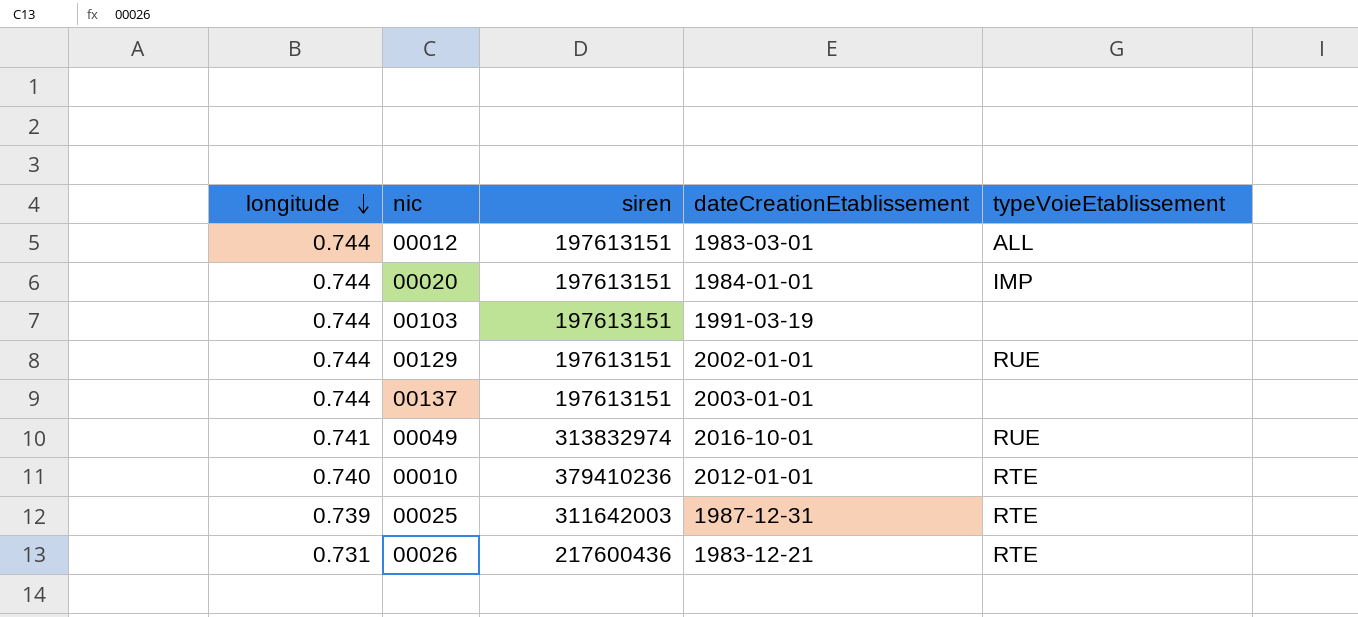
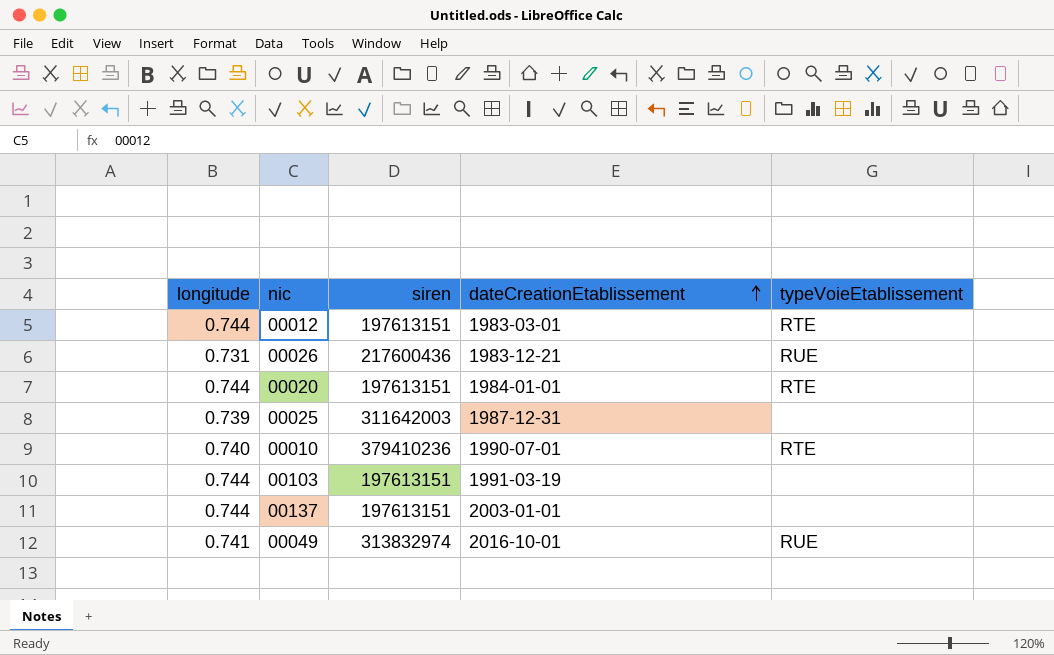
row order: longitude descending -> dateCreationEtablissement ascending
row 00129: 0.744 | 197613151 | 2002-01-01 | RUE -> none
00012 | typeVoieEtablissement: ALL -> RTE
00026 | typeVoieEtablissement: RTE -> RUE
00020 | typeVoieEtablissement: IMP -> RTE
00025 | typeVoieEtablissement: RTE -> none
00010 | dateCreationEtablissement: 2012-01-01 -> 1990-07-01

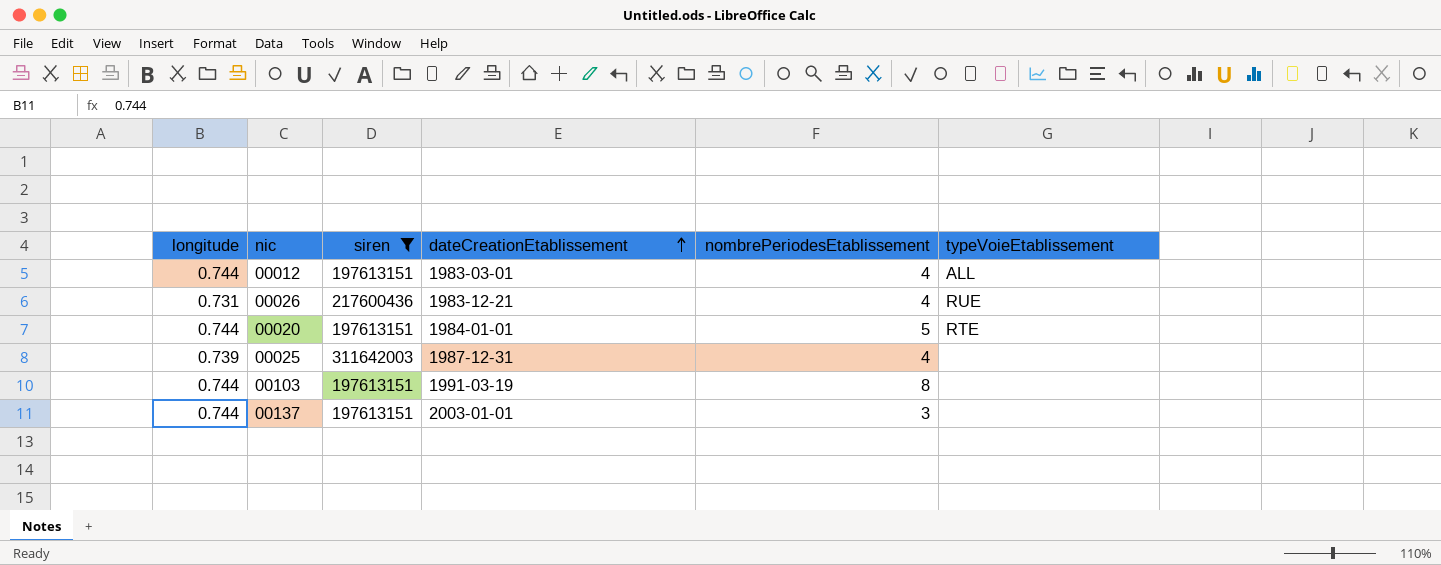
filter: none -> siren <= 311642003
column nombrePeriodesEtablissement | position: none -> 5
00012 | typeVoieEtablissement: RTE -> ALL

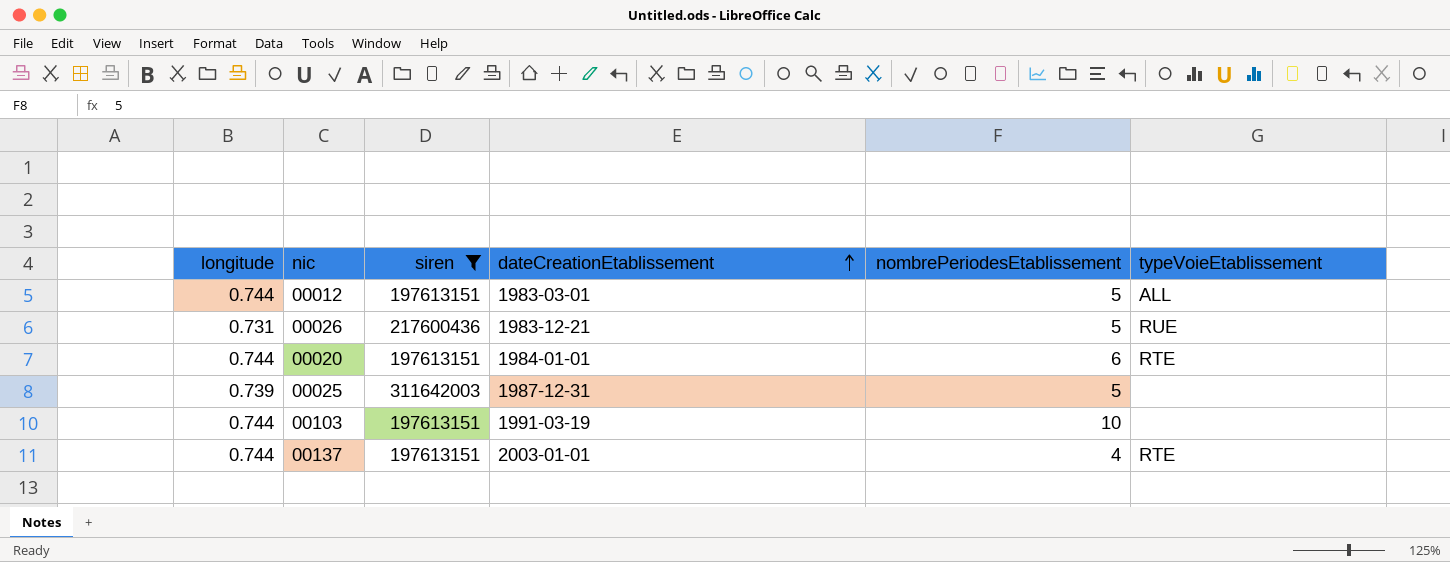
00012 | nombrePeriodesEtablissement: 4 -> 5
00026 | nombrePeriodesEtablissement: 4 -> 5
00020 | nombrePeriodesEtablissement: 5 -> 6
00025 | nombrePeriodesEtablissement: 4 -> 5
00103 | nombrePeriodesEtablissement: 8 -> 10
00137 | nombrePeriodesEtablissement: 3 -> 4
00137 | typeVoieEtablissement: none -> RTE

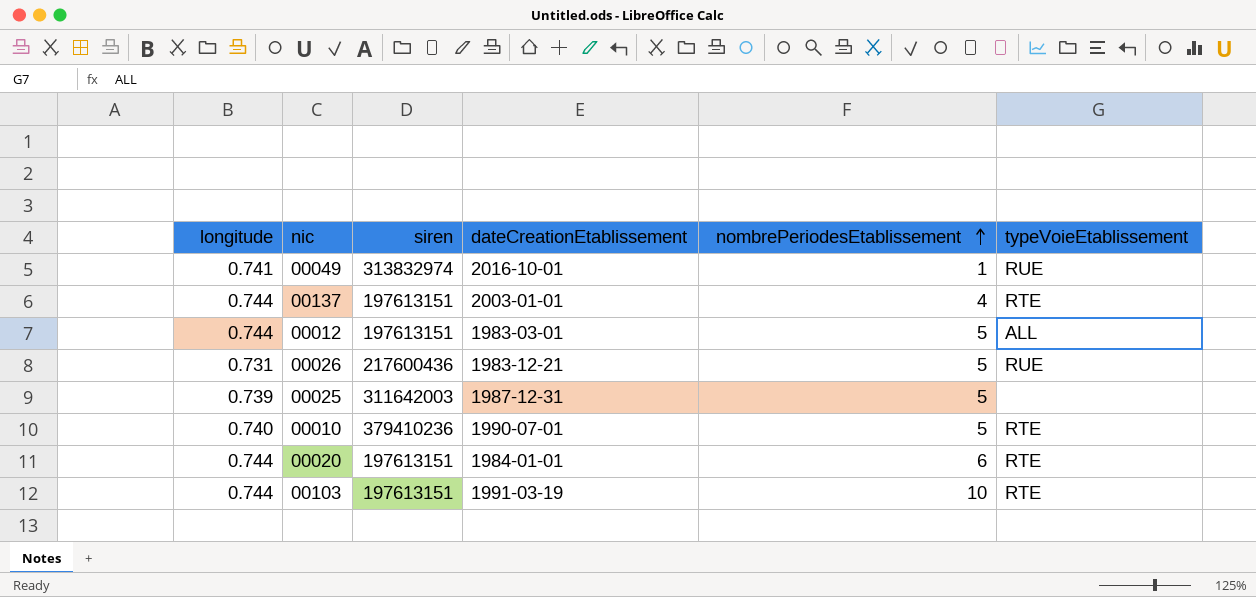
filter: siren <= 311642003 -> none
row order: dateCreationEtablissement ascending -> nombrePeriodesEtablissement ascending
00103 | typeVoieEtablissement: none -> RTE

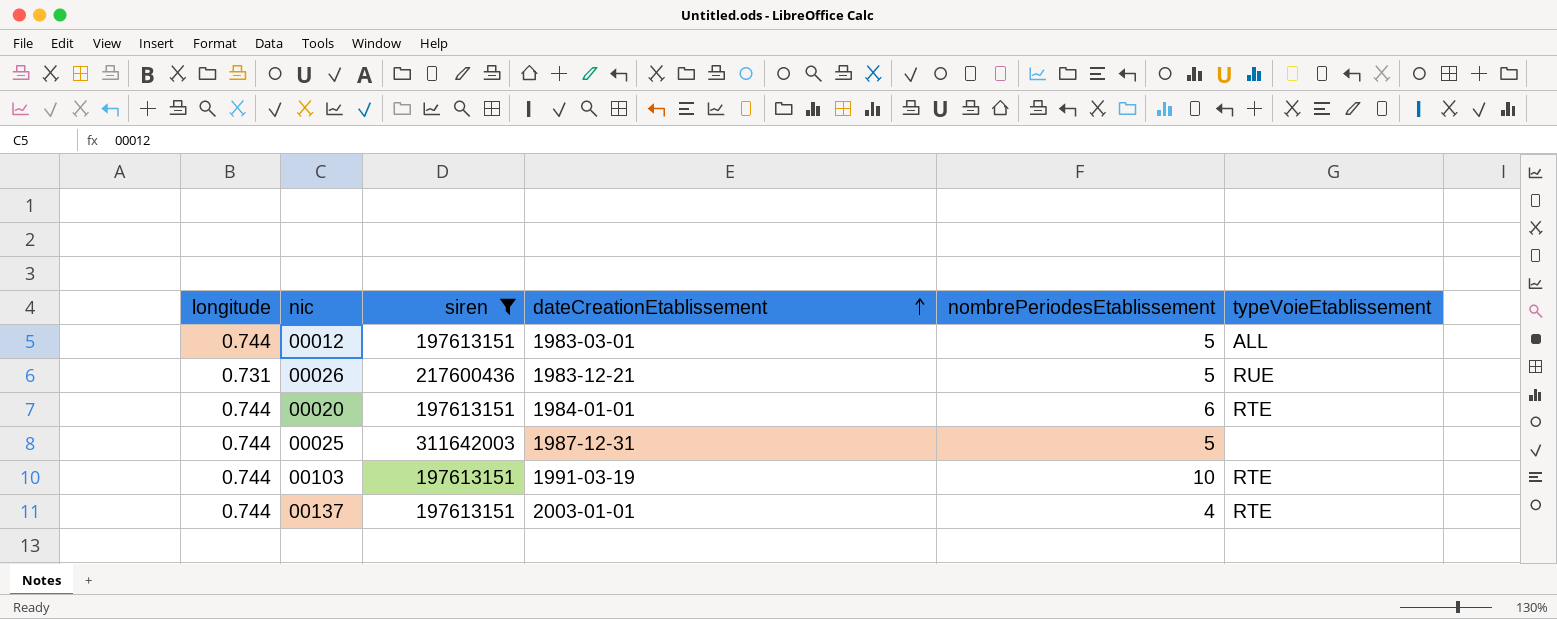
filter: none -> siren <= 311642003
row order: nombrePeriodesEtablissement ascending -> dateCreationEtablissement ascending
00025 | longitude: 0.739 -> 0.744

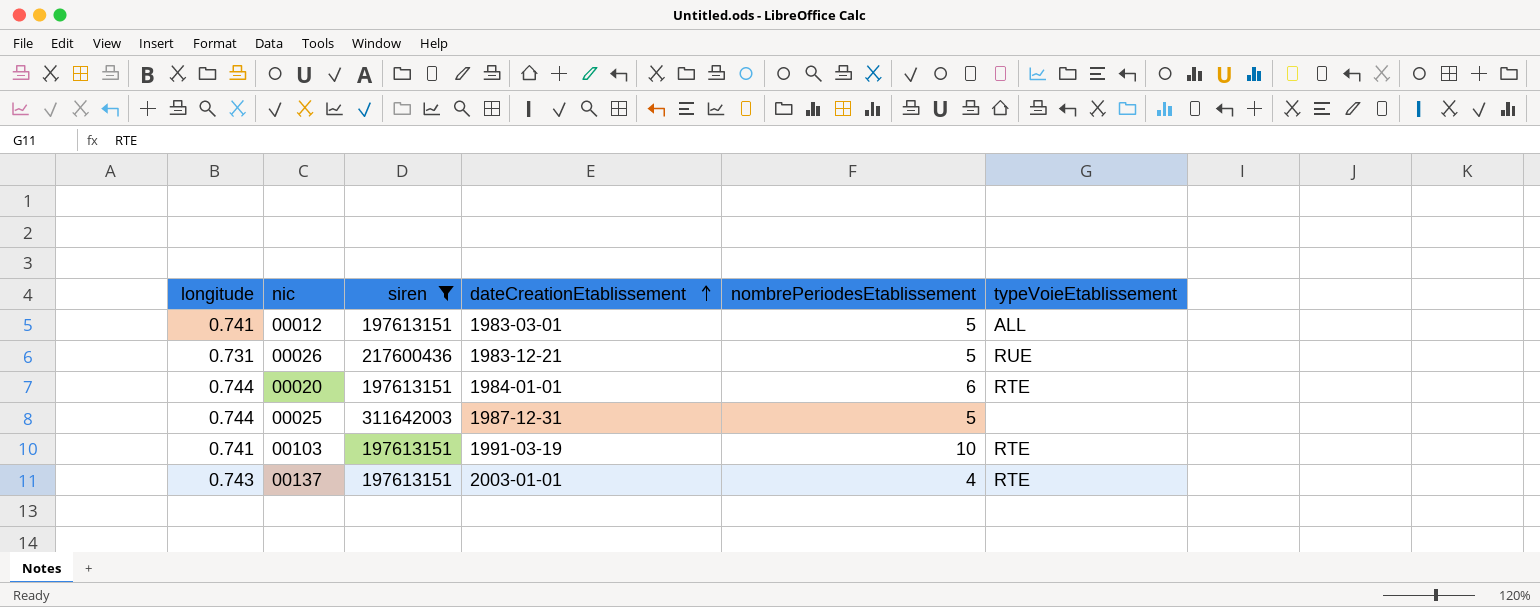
00012 | longitude: 0.744 -> 0.741
00103 | longitude: 0.744 -> 0.741
00137 | longitude: 0.744 -> 0.743

